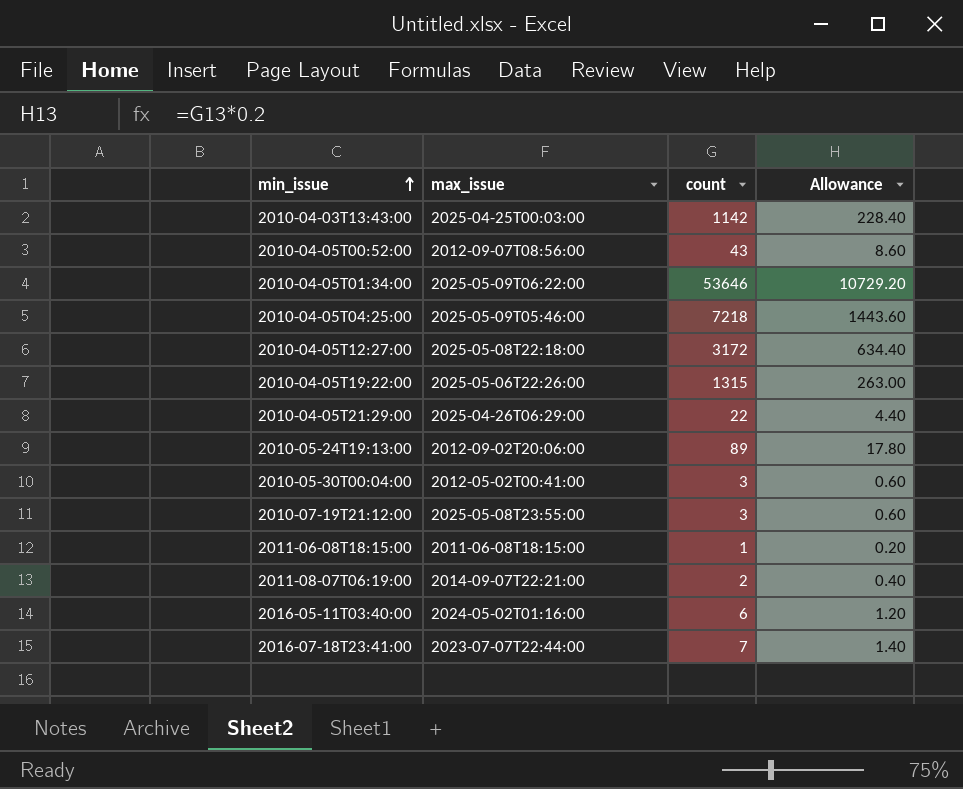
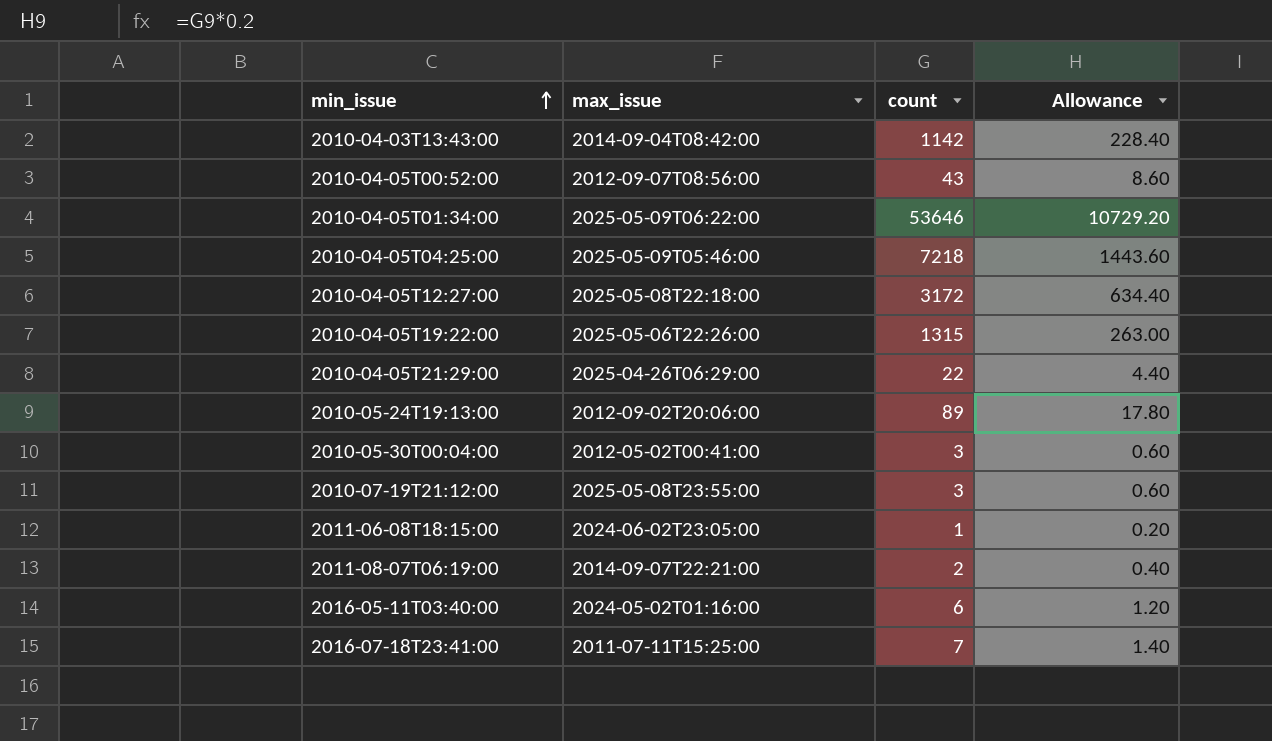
2010-04-03T13:43:00 | max_issue: 2025-04-25T00:03:00 -> 2014-09-04T08:42:00
2011-06-08T18:15:00 | max_issue: 2011-06-08T18:15:00 -> 2024-06-02T23:05:00
2016-07-18T23:41:00 | max_issue: 2023-07-07T22:44:00 -> 2011-07-11T15:25:00

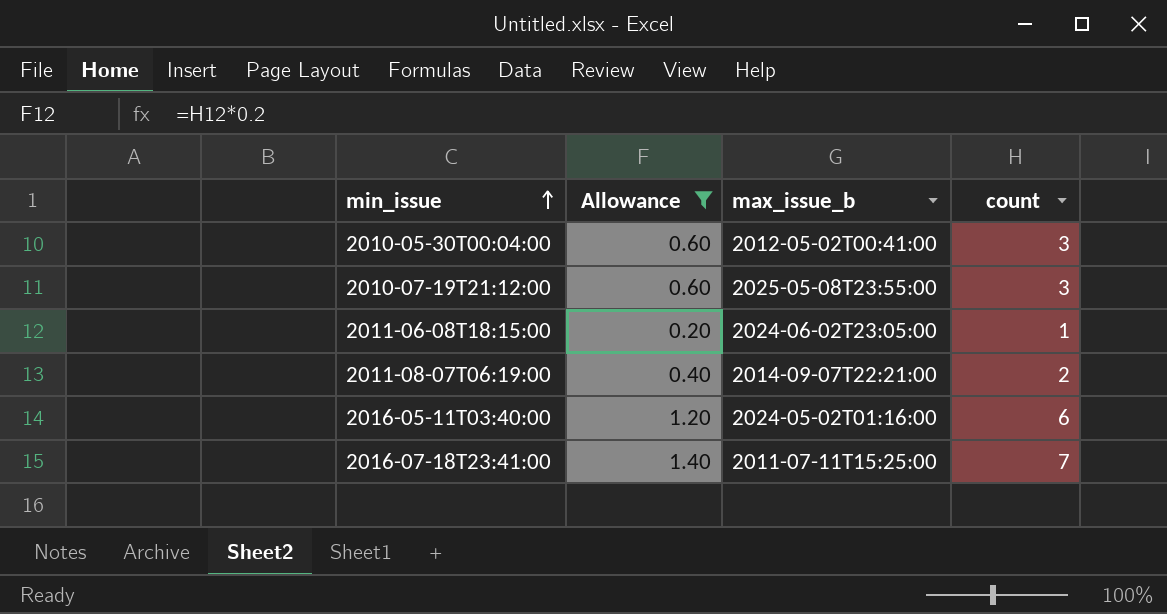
filter: none -> Allowance <= 1.40
column Allowance | position: 4 -> 2
column name: max_issue -> max_issue_b

